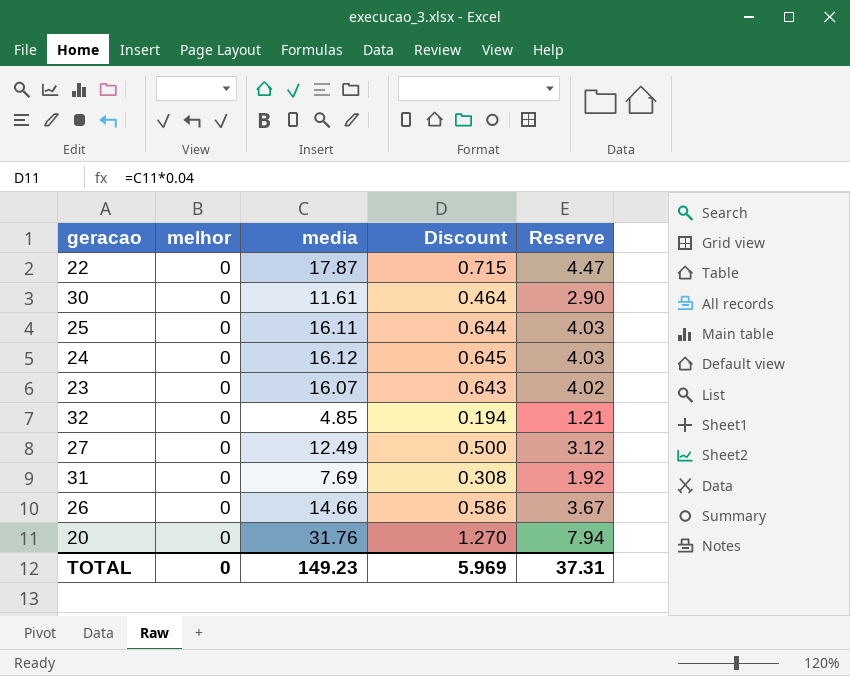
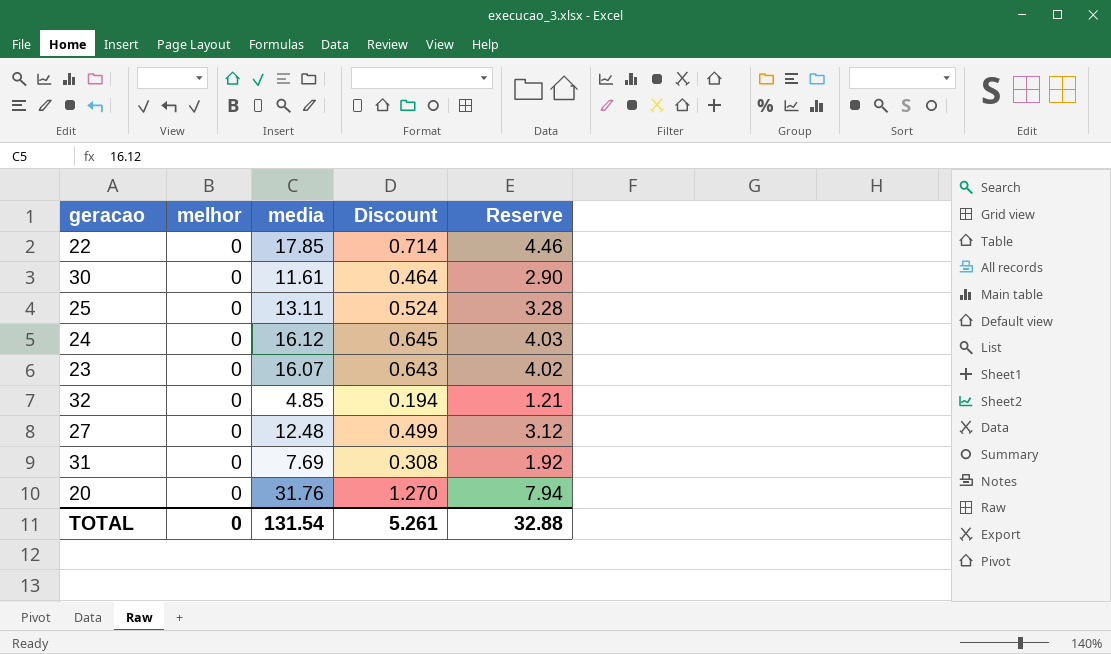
row 26: 0 | 14.66 | 0.586 | 3.67 -> none
22 | media: 17.87 -> 17.85
22 | Discount: 0.715 -> 0.714
22 | Reserve: 4.47 -> 4.46
25 | media: 16.11 -> 13.11
25 | Discount: 0.644 -> 0.524
25 | Reserve: 4.03 -> 3.28
27 | media: 12.49 -> 12.48
27 | Discount: 0.500 -> 0.499
TOTAL | media: 149.23 -> 131.54
TOTAL | Discount: 5.969 -> 5.261
TOTAL | Reserve: 37.31 -> 32.88

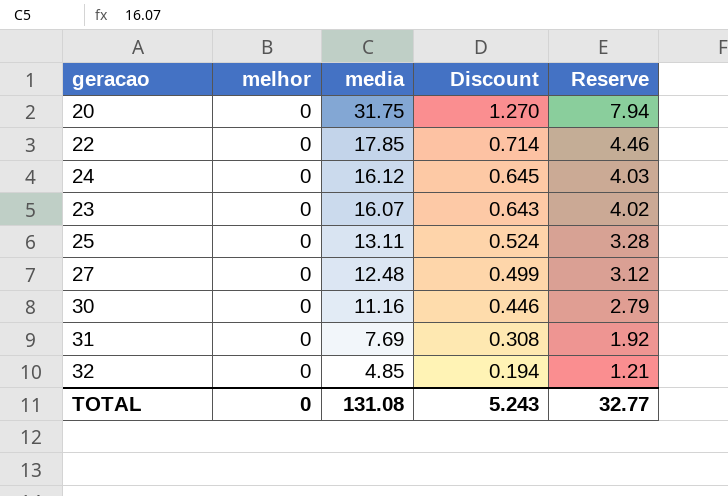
row order: none -> media descending
20 | media: 31.76 -> 31.75
30 | media: 11.61 -> 11.16
30 | Discount: 0.464 -> 0.446
30 | Reserve: 2.90 -> 2.79
TOTAL | media: 131.54 -> 131.08
TOTAL | Discount: 5.261 -> 5.243
TOTAL | Reserve: 32.88 -> 32.77

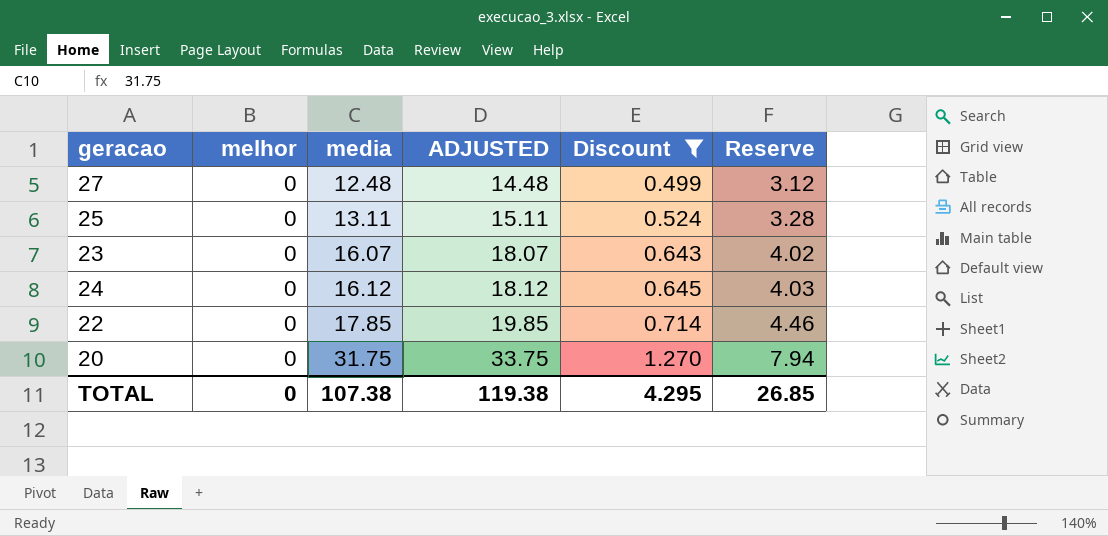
filter: none -> Discount >= 0.499
row order: media descending -> media ascending
column ADJUSTED | formula: none -> [media] + 2
TOTAL | media: 131.08 -> 107.38
TOTAL | Discount: 5.243 -> 4.295
TOTAL | Reserve: 32.77 -> 26.85

